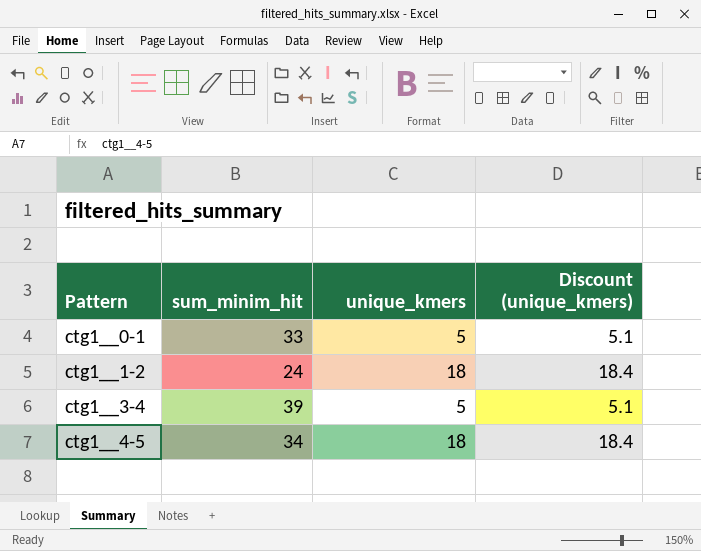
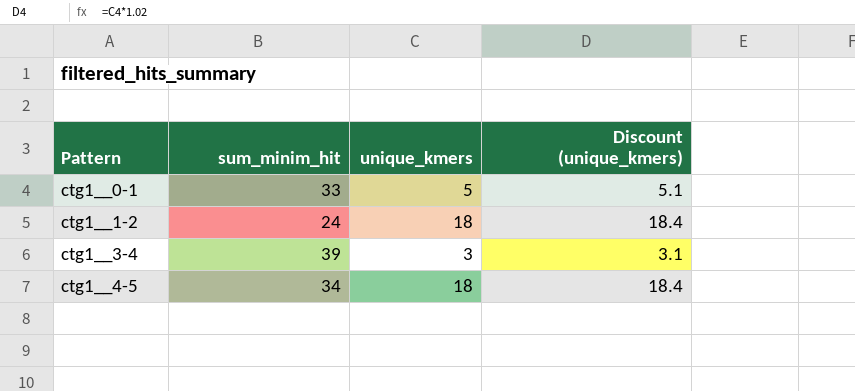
ctg1__3-4 | unique_kmers: 5 -> 3
ctg1__3-4 | Discount (unique_kmers): 5.1 -> 3.1

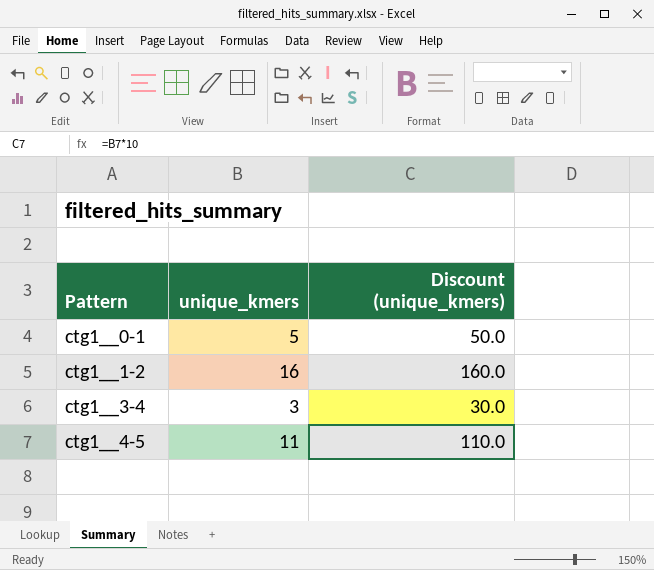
column sum_minim_hit | position: 2 -> none
column Discount (unique_kmers) | formula: [unique_kmers] * 1.02 -> [unique_kmers] * 10
ctg1__1-2 | unique_kmers: 18 -> 16
ctg1__4-5 | unique_kmers: 18 -> 11

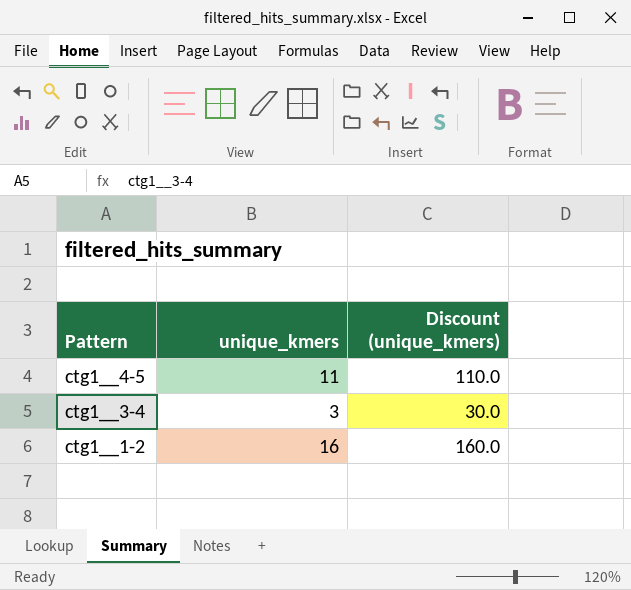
row order: Pattern ascending -> Pattern descending
row ctg1__0-1: 5 | 50.0 -> none

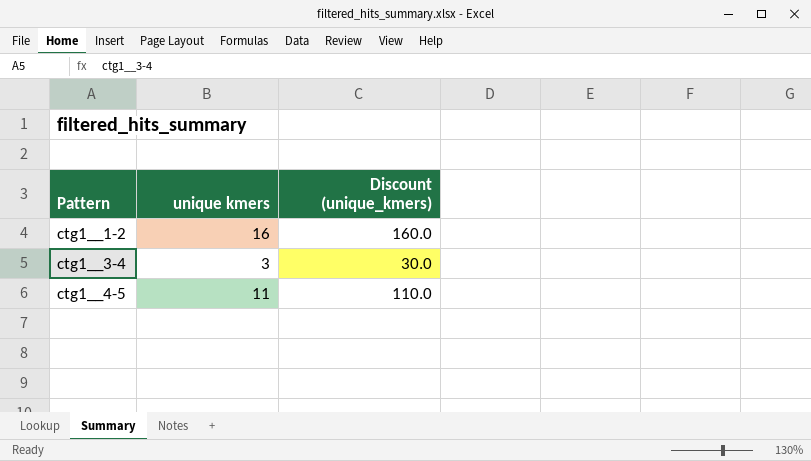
row order: Pattern descending -> Pattern ascending
column name: unique_kmers -> unique kmers

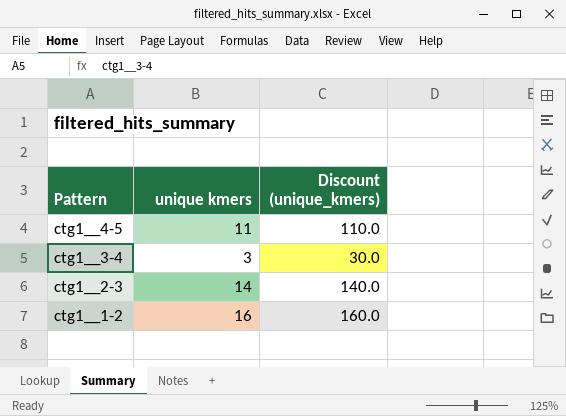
row order: Pattern ascending -> Pattern descending
row ctg1__2-3: none -> 14 | 140.0

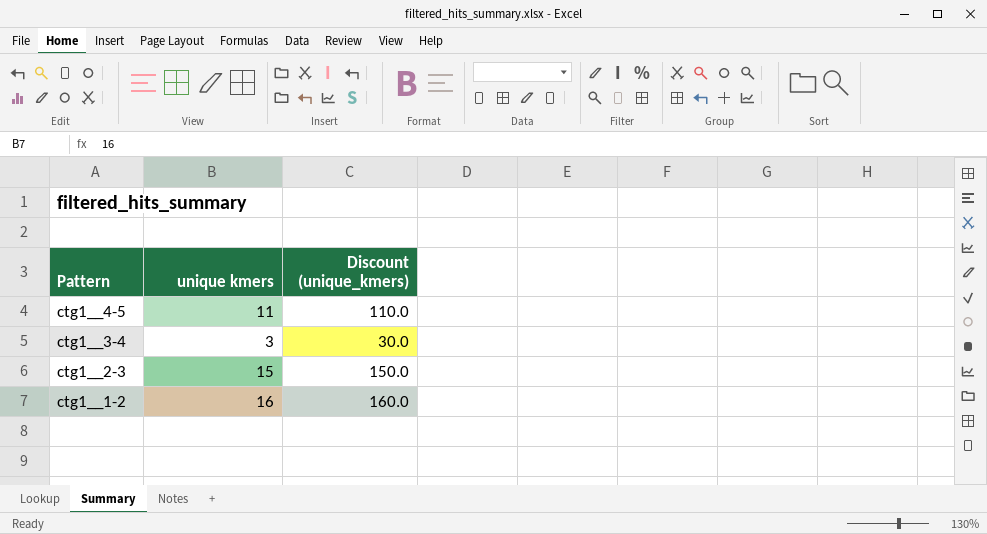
ctg1__2-3 | unique kmers: 14 -> 15
ctg1__2-3 | Discount (unique_kmers): 140.0 -> 150.0

